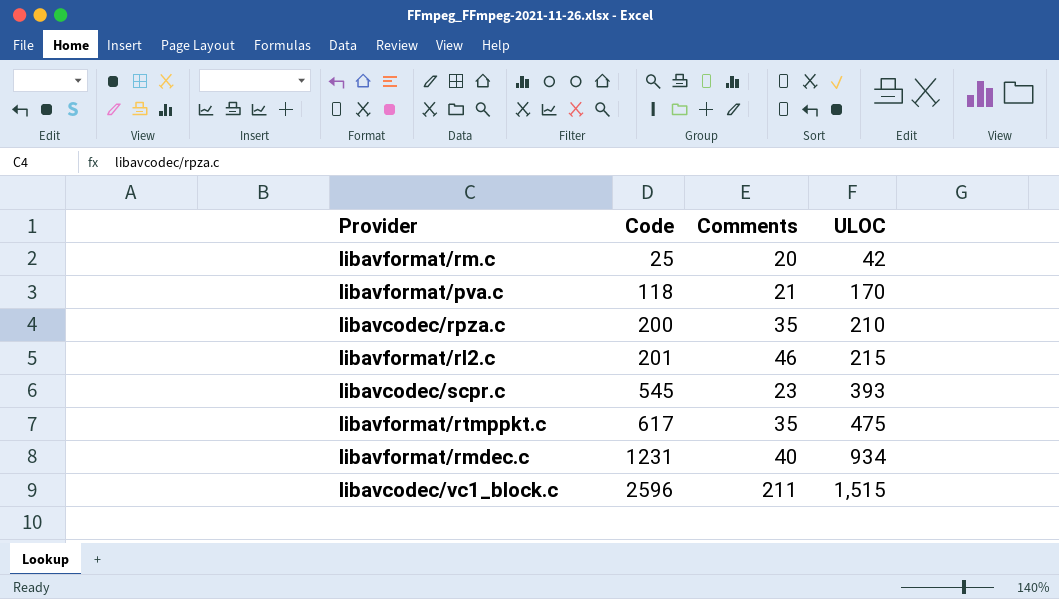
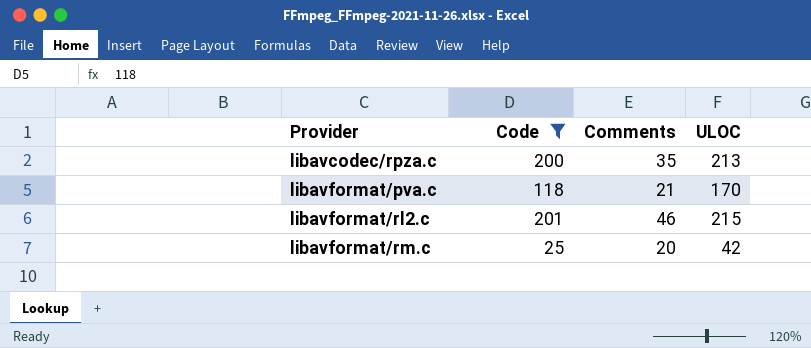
filter: none -> Code <= 201
row order: Code ascending -> Provider ascending
libavcodec/rpza.c | ULOC: 210 -> 213

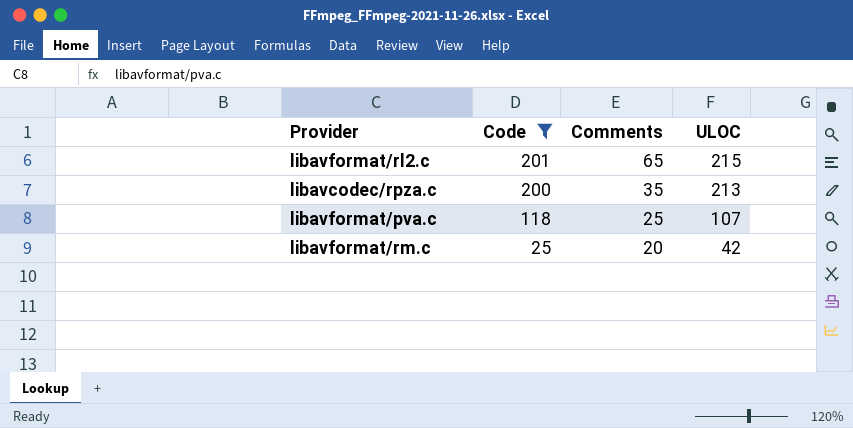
row order: Provider ascending -> Code descending
libavformat/rl2.c | Comments: 46 -> 65
libavformat/pva.c | Comments: 21 -> 25
libavformat/pva.c | ULOC: 170 -> 107

